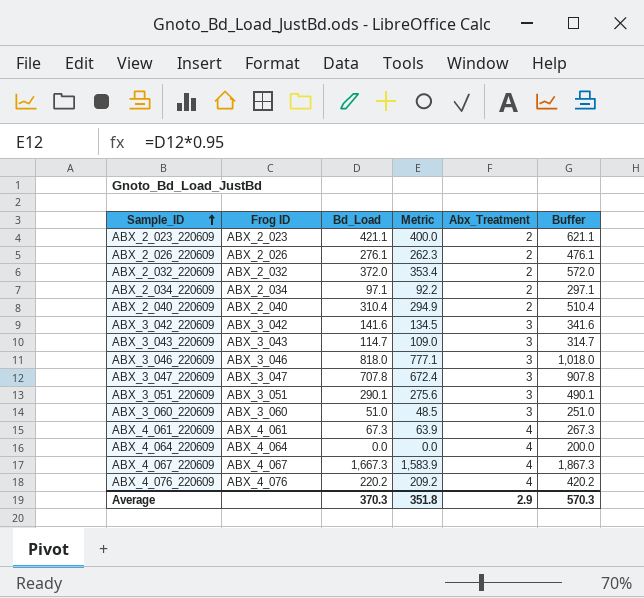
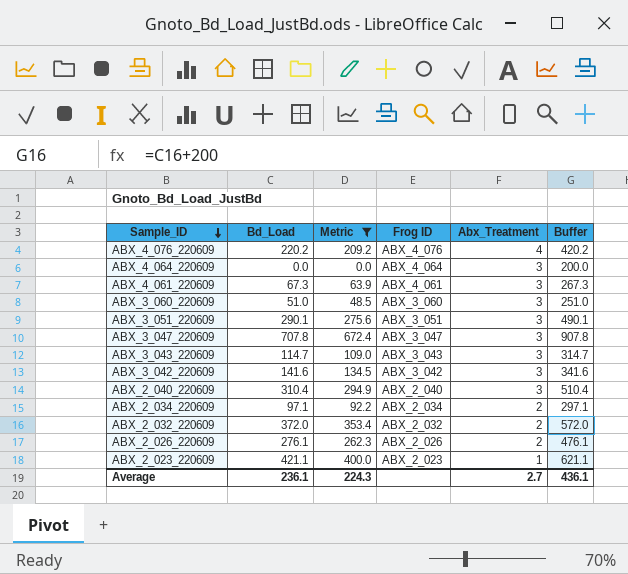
filter: none -> Metric <= 672.4
row order: Sample_ID ascending -> Sample_ID descending
column Frog ID | position: 2 -> 4
ABX_4_064_220609 | Abx_Treatment: 4 -> 3
ABX_4_061_220609 | Abx_Treatment: 4 -> 3
ABX_2_040_220609 | Abx_Treatment: 2 -> 3
ABX_2_023_220609 | Abx_Treatment: 2 -> 1
Average | Bd_Load: 370.3 -> 236.1
Average | Metric: 351.8 -> 224.3
Average | Abx_Treatment: 2.9 -> 2.7
Average | Buffer: 570.3 -> 436.1

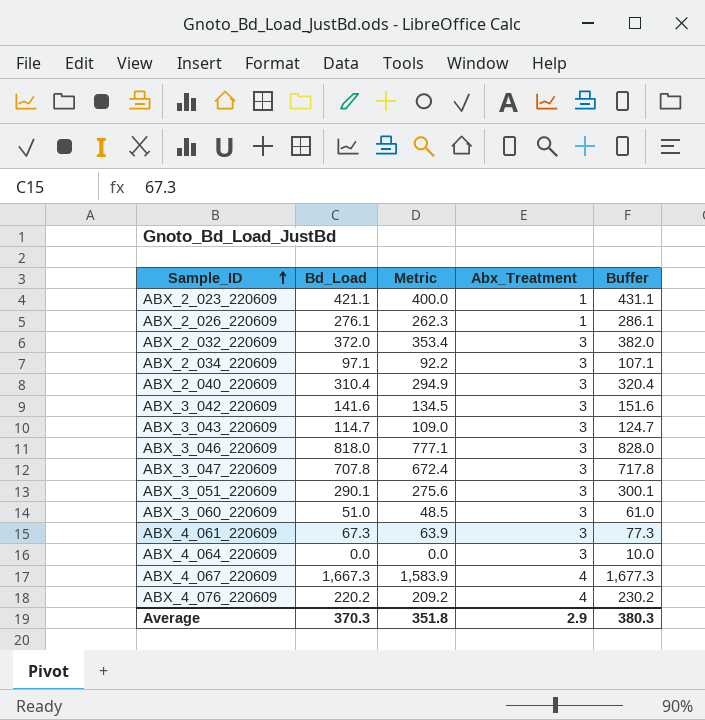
filter: Metric <= 672.4 -> none
row order: Sample_ID descending -> Sample_ID ascending
column Frog ID | position: 4 -> none
column Buffer | formula: [Bd_Load] + 200 -> [Bd_Load] + 10
ABX_2_026_220609 | Abx_Treatment: 2 -> 1
ABX_2_032_220609 | Abx_Treatment: 2 -> 3
ABX_2_034_220609 | Abx_Treatment: 2 -> 3
Average | Bd_Load: 236.1 -> 370.3
Average | Metric: 224.3 -> 351.8
Average | Abx_Treatment: 2.7 -> 2.9
Average | Buffer: 436.1 -> 380.3

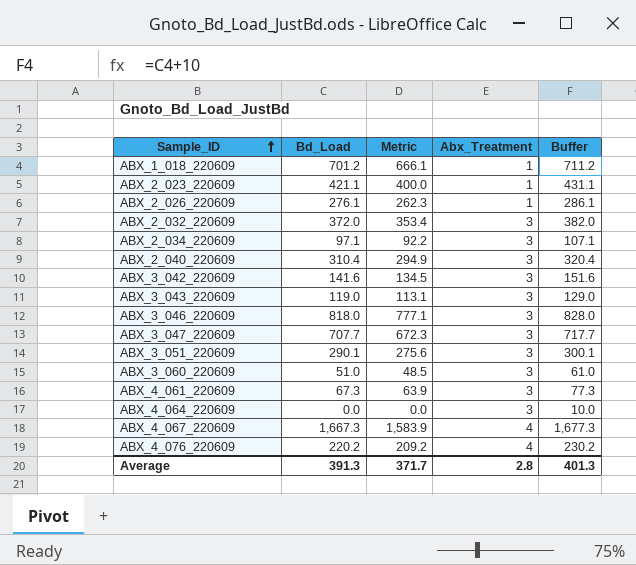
row ABX_1_018_220609: none -> 701.2 | 666.1 | 1 | 711.2
ABX_3_043_220609 | Bd_Load: 114.7 -> 119.0
ABX_3_043_220609 | Metric: 109.0 -> 113.1
ABX_3_043_220609 | Buffer: 124.7 -> 129.0
ABX_3_047_220609 | Bd_Load: 707.8 -> 707.7
ABX_3_047_220609 | Metric: 672.4 -> 672.3
ABX_3_047_220609 | Buffer: 717.8 -> 717.7
Average | Bd_Load: 370.3 -> 391.3
Average | Metric: 351.8 -> 371.7
Average | Abx_Treatment: 2.9 -> 2.8
Average | Buffer: 380.3 -> 401.3

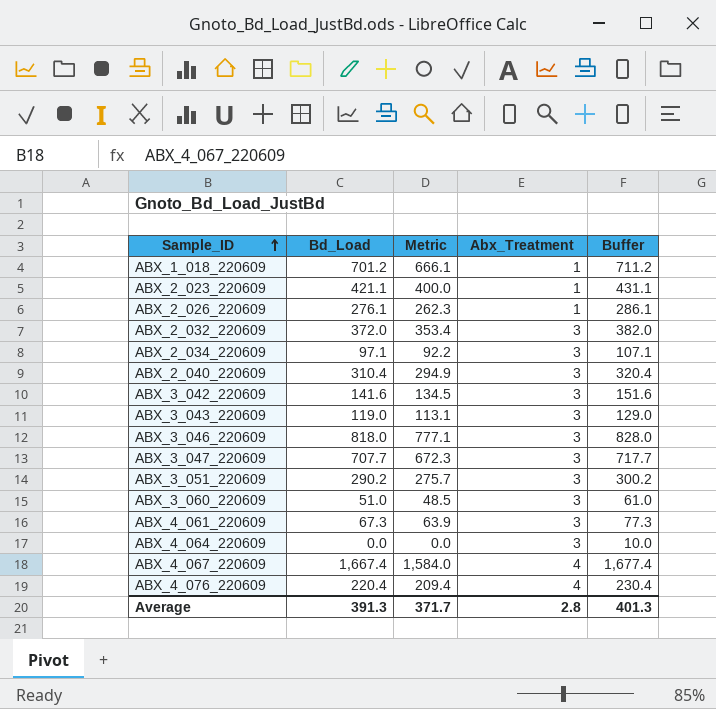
ABX_3_051_220609 | Bd_Load: 290.1 -> 290.2
ABX_3_051_220609 | Metric: 275.6 -> 275.7
ABX_3_051_220609 | Buffer: 300.1 -> 300.2
ABX_4_067_220609 | Bd_Load: 1,667.3 -> 1,667.4
ABX_4_067_220609 | Metric: 1,583.9 -> 1,584.0
ABX_4_067_220609 | Buffer: 1,677.3 -> 1,677.4
ABX_4_076_220609 | Bd_Load: 220.2 -> 220.4
ABX_4_076_220609 | Metric: 209.2 -> 209.4
ABX_4_076_220609 | Buffer: 230.2 -> 230.4

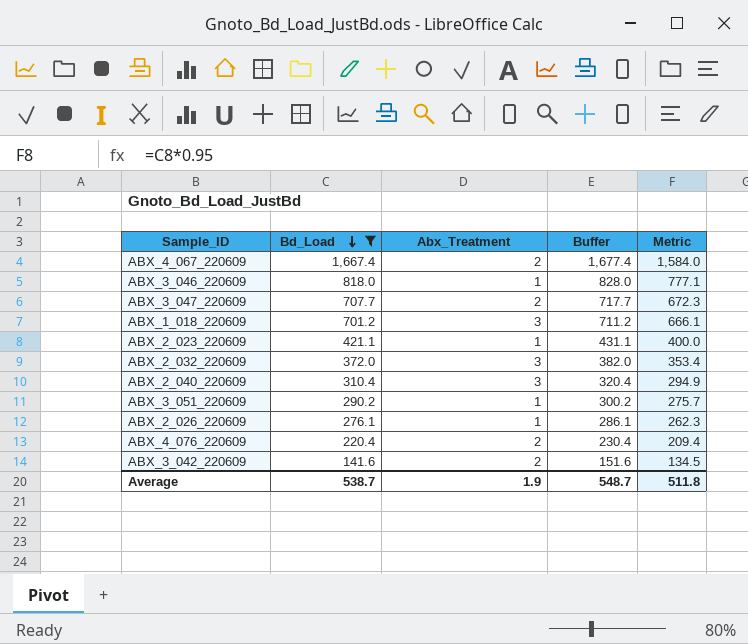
filter: none -> Bd_Load >= 141.6
row order: Sample_ID ascending -> Bd_Load descending
column Metric | position: 3 -> 5
ABX_4_067_220609 | Abx_Treatment: 4 -> 2
ABX_3_046_220609 | Abx_Treatment: 3 -> 1
ABX_3_047_220609 | Abx_Treatment: 3 -> 2
ABX_1_018_220609 | Abx_Treatment: 1 -> 3
ABX_3_051_220609 | Abx_Treatment: 3 -> 1
ABX_4_076_220609 | Abx_Treatment: 4 -> 2
ABX_3_042_220609 | Abx_Treatment: 3 -> 2
Average | Bd_Load: 391.3 -> 538.7
Average | Abx_Treatment: 2.8 -> 1.9
Average | Buffer: 401.3 -> 548.7
Average | Metric: 371.7 -> 511.8

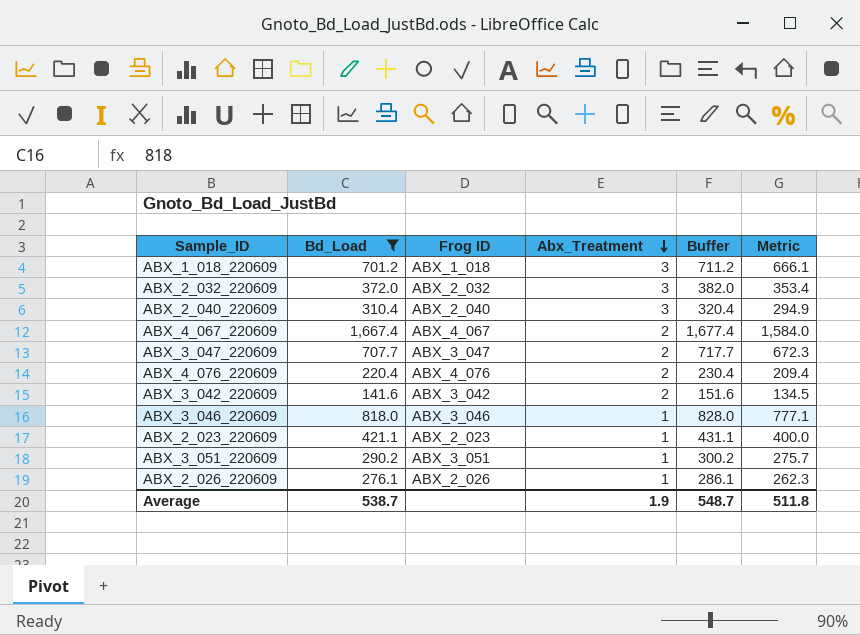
row order: Bd_Load descending -> Abx_Treatment descending
column Frog ID | position: none -> 3

